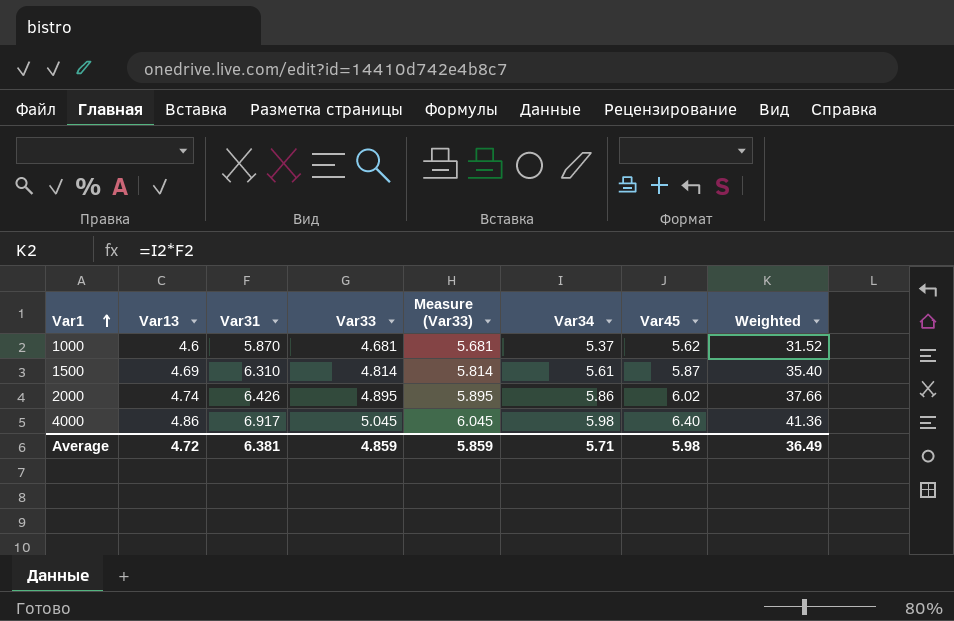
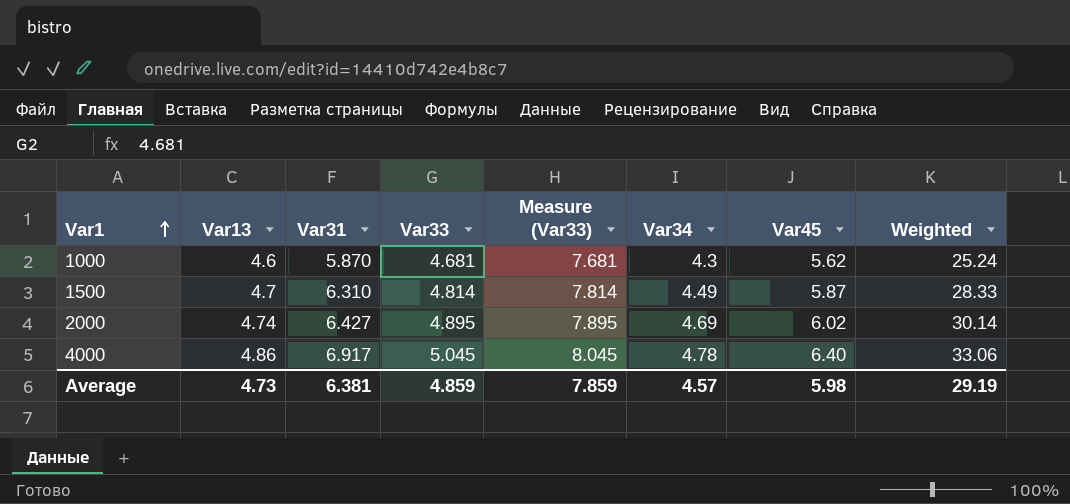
column Measure (Var33) | formula: [Var33] + 1 -> [Var33] + 3
1000 | Var34: 5.37 -> 4.3
1000 | Weighted: 31.52 -> 25.24
1500 | Var13: 4.69 -> 4.7
1500 | Var34: 5.61 -> 4.49
1500 | Weighted: 35.40 -> 28.33
2000 | Var31: 6.426 -> 6.427
2000 | Var34: 5.86 -> 4.69
2000 | Weighted: 37.66 -> 30.14
4000 | Var34: 5.98 -> 4.78
4000 | Weighted: 41.36 -> 33.06
Average | Var13: 4.72 -> 4.73
Average | Measure (Var33): 5.859 -> 7.859
Average | Var34: 5.71 -> 4.57
Average | Weighted: 36.49 -> 29.19

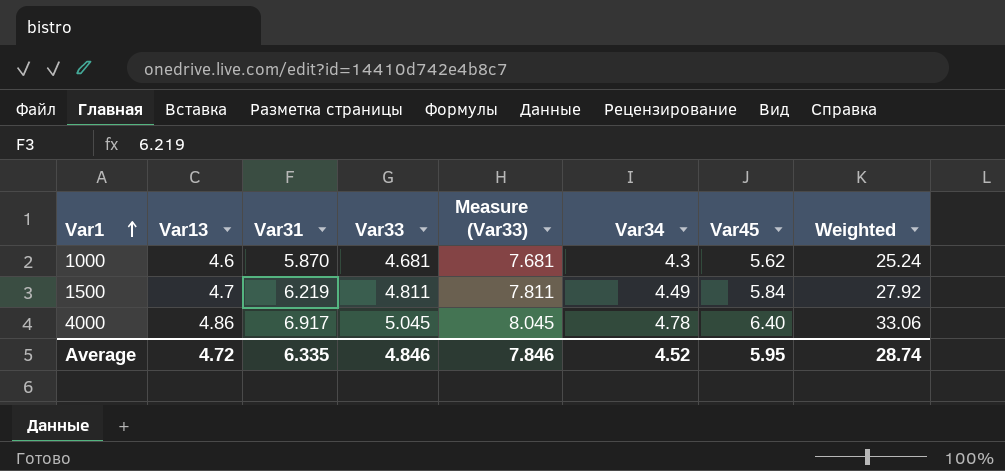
row 2000: 4.74 | 6.427 | 4.895 | 7.895 | 4.69 | 6.02 | 30.14 -> none
1500 | Var31: 6.310 -> 6.219
1500 | Var33: 4.814 -> 4.811
1500 | Measure (Var33): 7.814 -> 7.811
1500 | Var45: 5.87 -> 5.84
1500 | Weighted: 28.33 -> 27.92
Average | Var13: 4.73 -> 4.72
Average | Var31: 6.381 -> 6.335
Average | Var33: 4.859 -> 4.846
Average | Measure (Var33): 7.859 -> 7.846
Average | Var34: 4.57 -> 4.52
Average | Var45: 5.98 -> 5.95
Average | Weighted: 29.19 -> 28.74

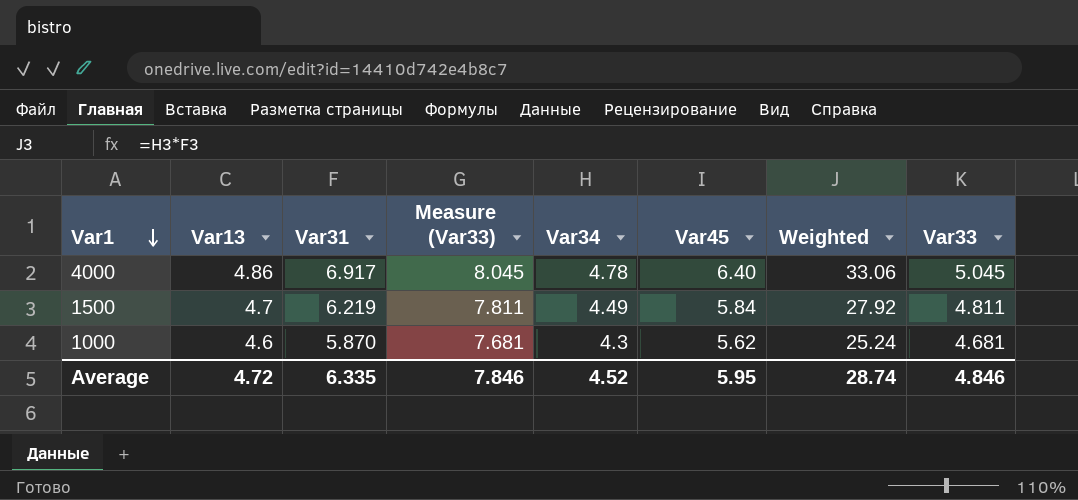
row order: Var1 ascending -> Var1 descending
column Var33 | position: 4 -> 8

